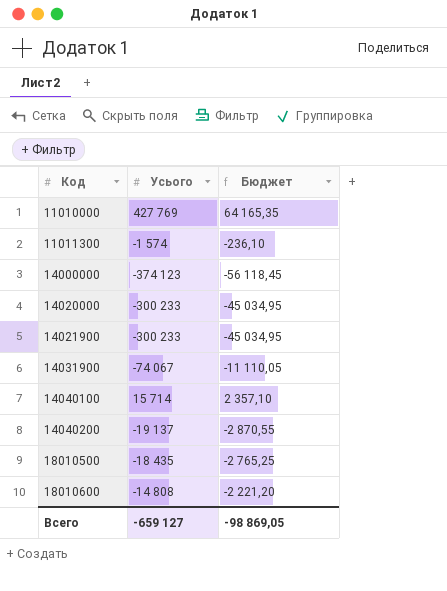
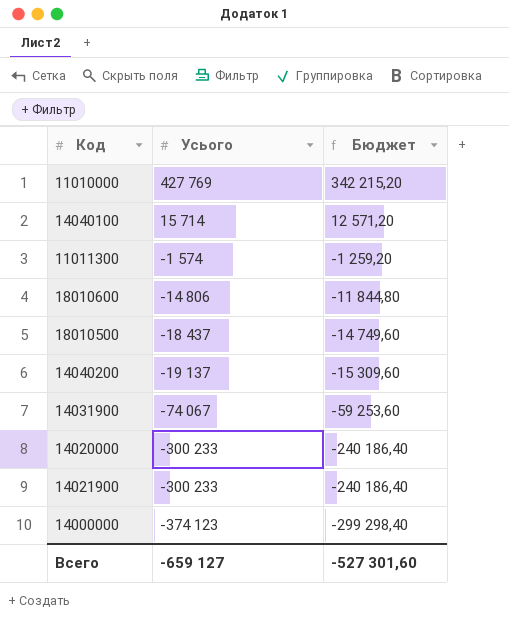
row order: Код ascending -> Усього descending
column Бюджет | formula: [Усього] * 0,15 -> [Усього] * 0,8
18010600 | Усього: -14 808 -> -14 806
18010500 | Усього: -18 435 -> -18 437
Всего | Бюджет: -98 869,05 -> -527 301,60

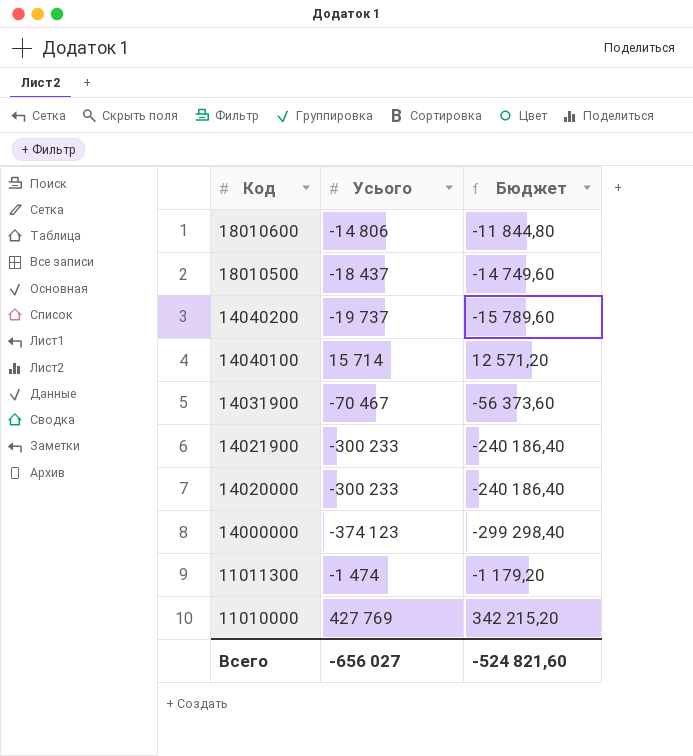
row order: Усього descending -> Код descending
14040200 | Усього: -19 137 -> -19 737
14040200 | Бюджет: -15 309,60 -> -15 789,60
14031900 | Усього: -74 067 -> -70 467
14031900 | Бюджет: -59 253,60 -> -56 373,60
11011300 | Усього: -1 574 -> -1 474
11011300 | Бюджет: -1 259,20 -> -1 179,20
Всего | Усього: -659 127 -> -656 027
Всего | Бюджет: -527 301,60 -> -524 821,60

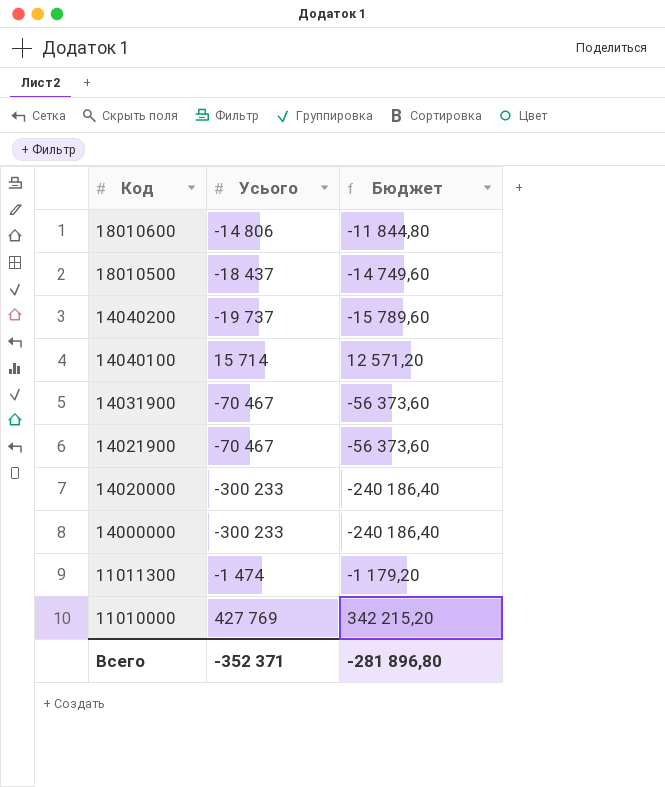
14021900 | Усього: -300 233 -> -70 467
14021900 | Бюджет: -240 186,40 -> -56 373,60
14000000 | Усього: -374 123 -> -300 233
14000000 | Бюджет: -299 298,40 -> -240 186,40
Всего | Усього: -656 027 -> -352 371
Всего | Бюджет: -524 821,60 -> -281 896,80

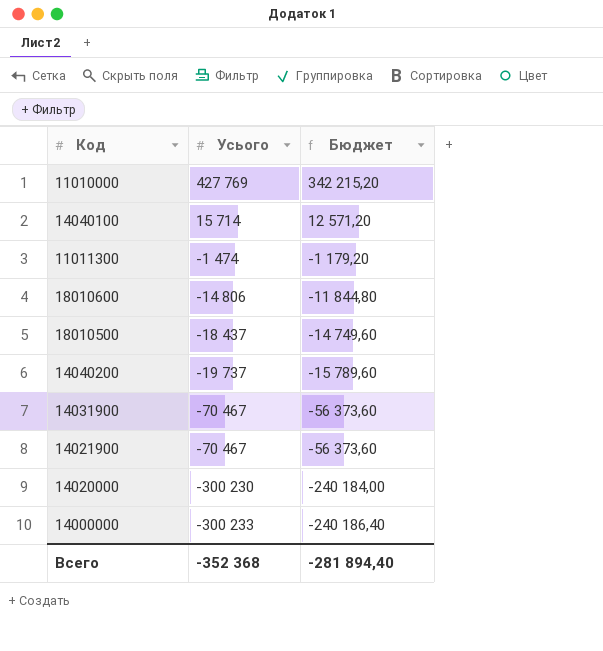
row order: Код descending -> Усього descending
14020000 | Усього: -300 233 -> -300 230
14020000 | Бюджет: -240 186,40 -> -240 184,00
Всего | Усього: -352 371 -> -352 368
Всего | Бюджет: -281 896,80 -> -281 894,40

